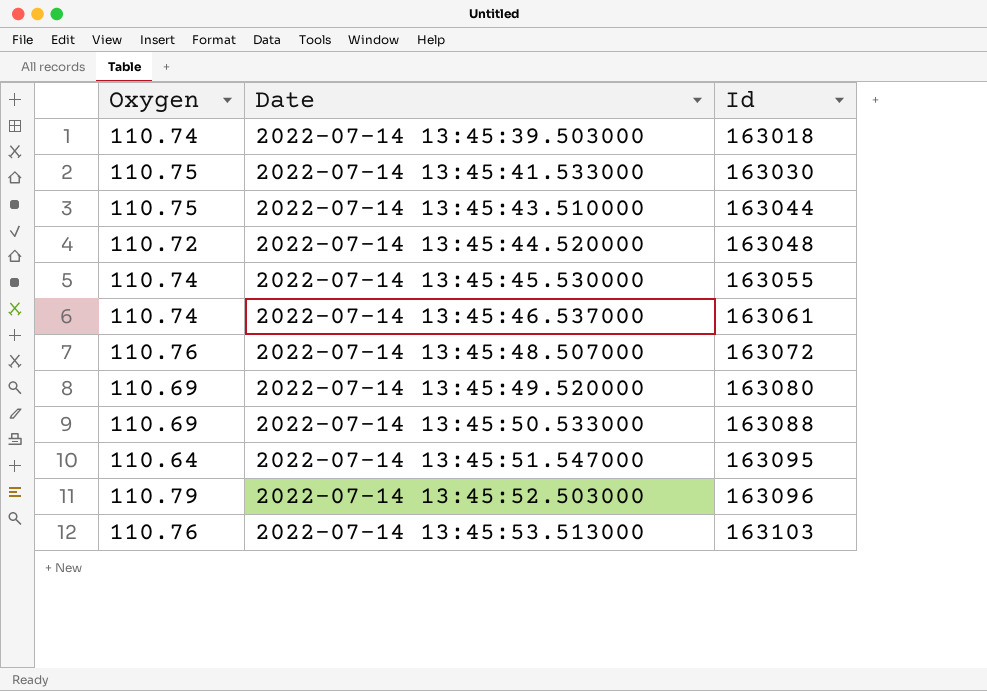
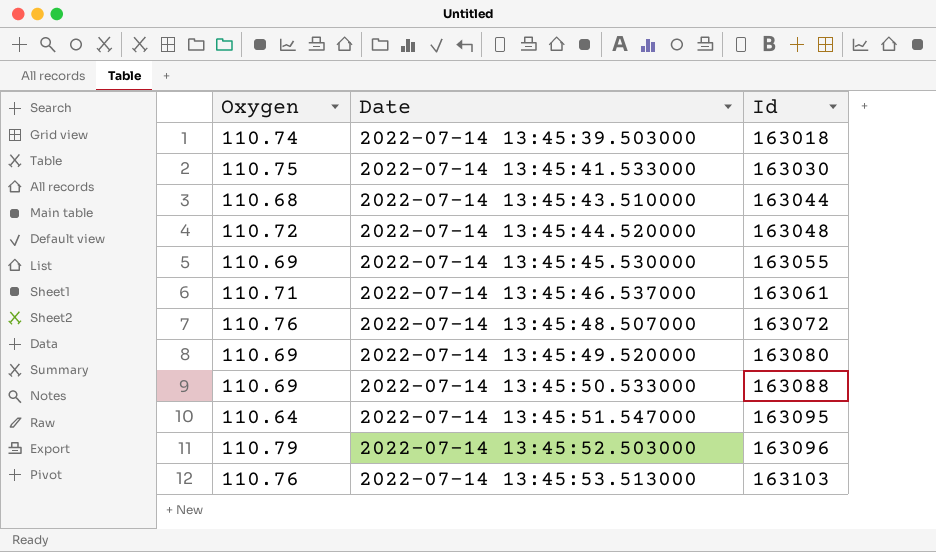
2022-07-14 13:45:43.510000 | Oxygen: 110.75 -> 110.68
2022-07-14 13:45:45.530000 | Oxygen: 110.74 -> 110.69
2022-07-14 13:45:46.537000 | Oxygen: 110.74 -> 110.71

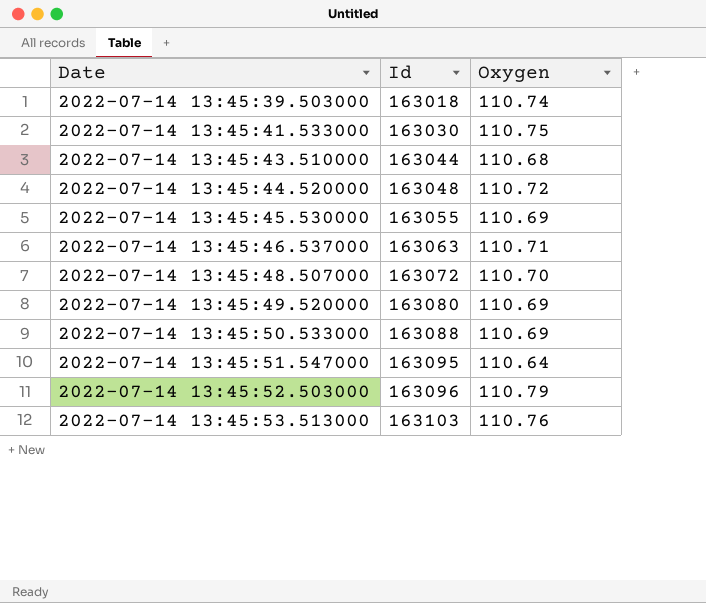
column Oxygen | position: 1 -> 3
2022-07-14 13:45:46.537000 | Id: 163061 -> 163063
2022-07-14 13:45:48.507000 | Oxygen: 110.76 -> 110.70

